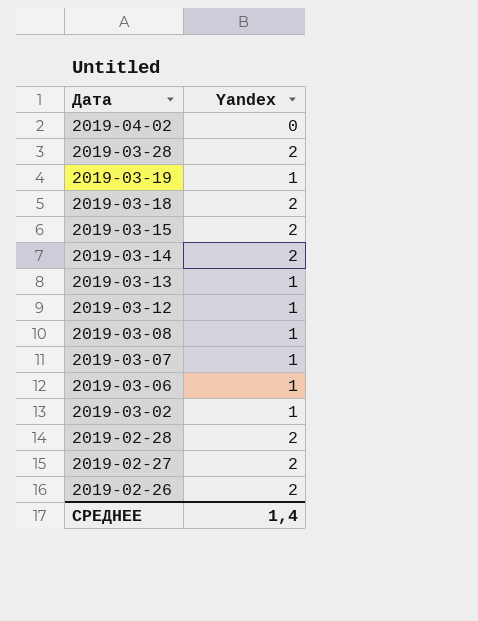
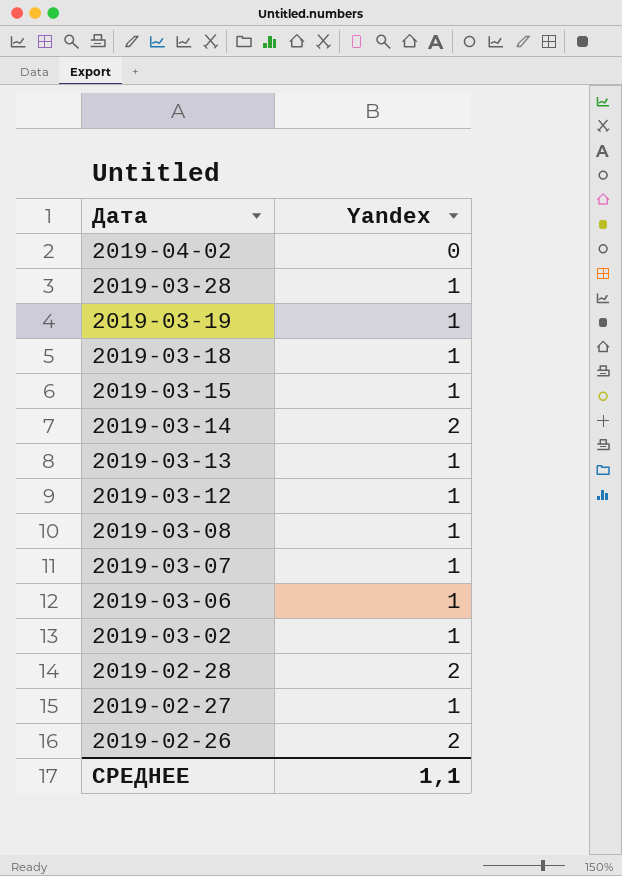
2019-03-28 | Yandex: 2 -> 1
2019-03-18 | Yandex: 2 -> 1
2019-03-15 | Yandex: 2 -> 1
2019-02-27 | Yandex: 2 -> 1
СРЕДНЕЕ | Yandex: 1,4 -> 1,1

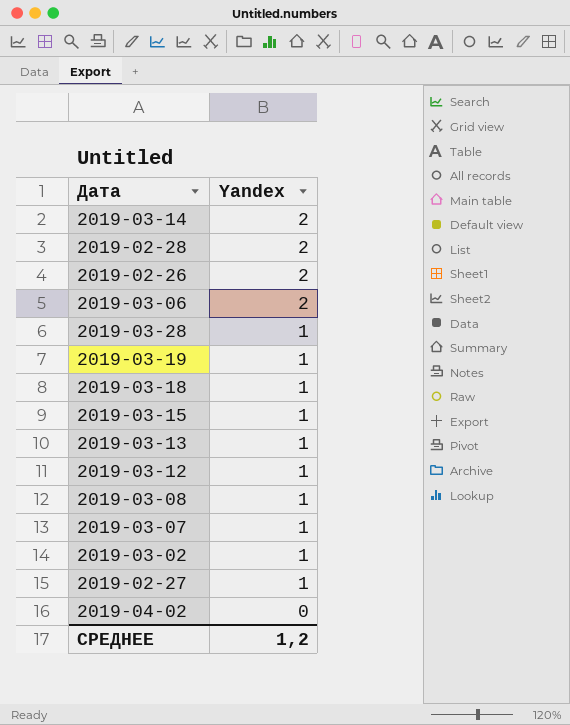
row order: Дата descending -> Yandex descending
2019-03-06 | Yandex: 1 -> 2
СРЕДНЕЕ | Yandex: 1,1 -> 1,2

